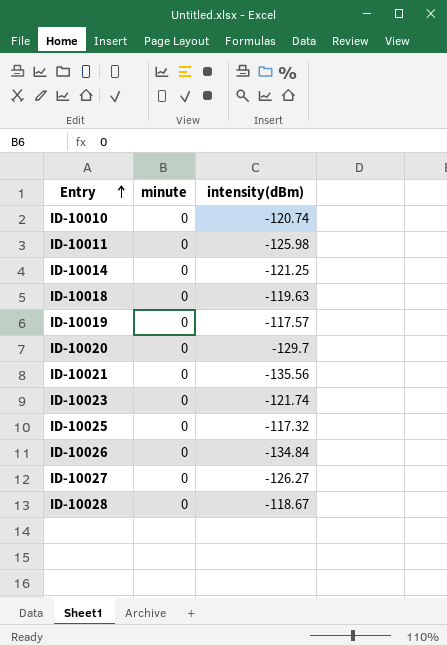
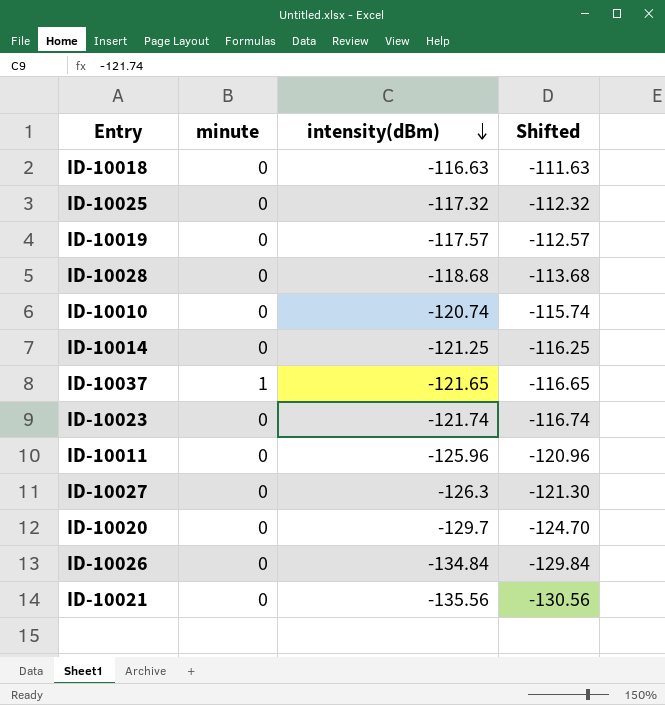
row order: Entry ascending -> intensity(dBm) descending
column Shifted | formula: none -> [intensity(dBm)] + 5
ID-10018 | intensity(dBm): -119.63 -> -116.63
ID-10028 | intensity(dBm): -118.67 -> -118.68
row ID-10037: none -> 1 | -121.65 | -116.65
ID-10011 | intensity(dBm): -125.98 -> -125.96
ID-10027 | intensity(dBm): -126.27 -> -126.3

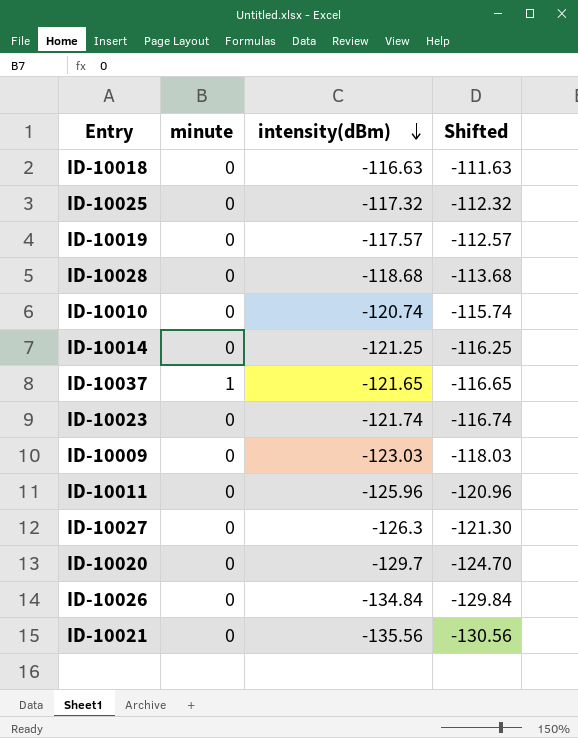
row ID-10009: none -> 0 | -123.03 | -118.03

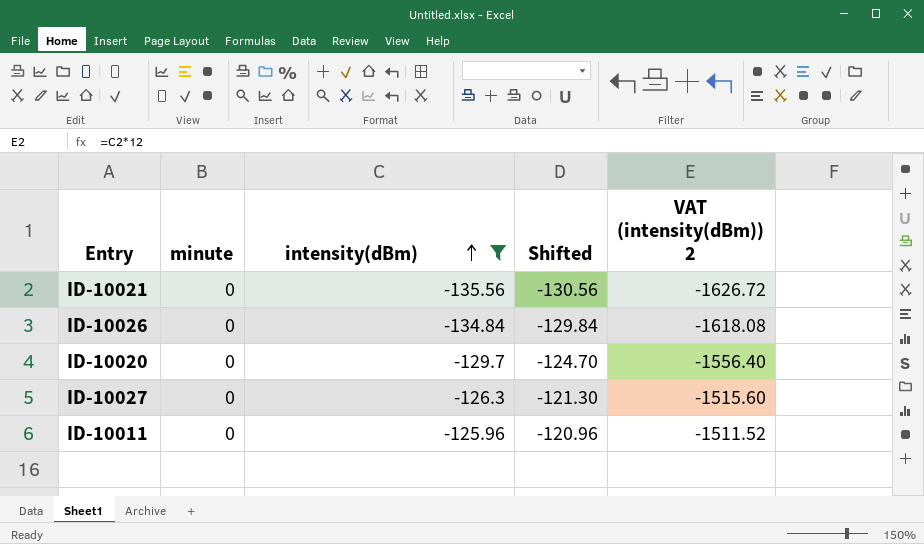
filter: none -> intensity(dBm) <= -125.96
row order: intensity(dBm) descending -> intensity(dBm) ascending
column VAT (intensity(dBm)) 2 | formula: none -> [intensity(dBm)] * 12

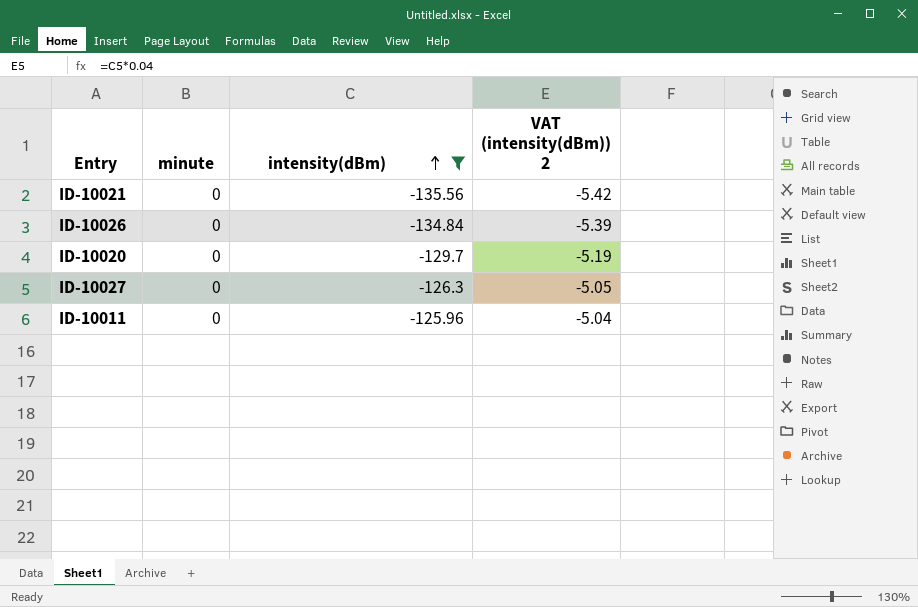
column Shifted | formula: [intensity(dBm)] + 5 -> none
column VAT (intensity(dBm)) 2 | formula: [intensity(dBm)] * 12 -> [intensity(dBm)] * 0.04

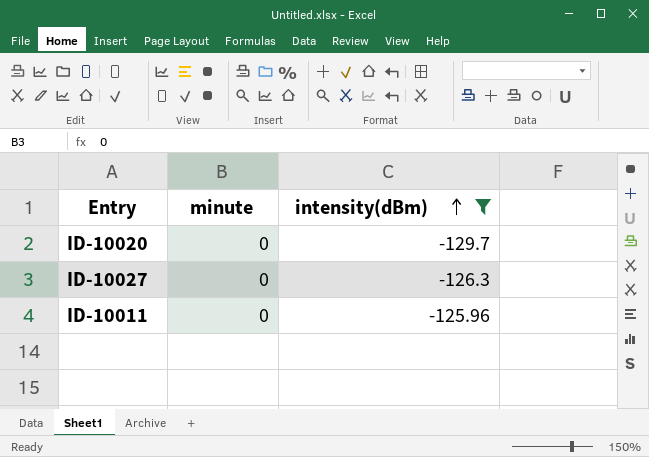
column VAT (intensity(dBm)) 2 | formula: [intensity(dBm)] * 0.04 -> none
row ID-10021: 0 | -135.56 | -5.42 -> none
row ID-10026: 0 | -134.84 | -5.39 -> none

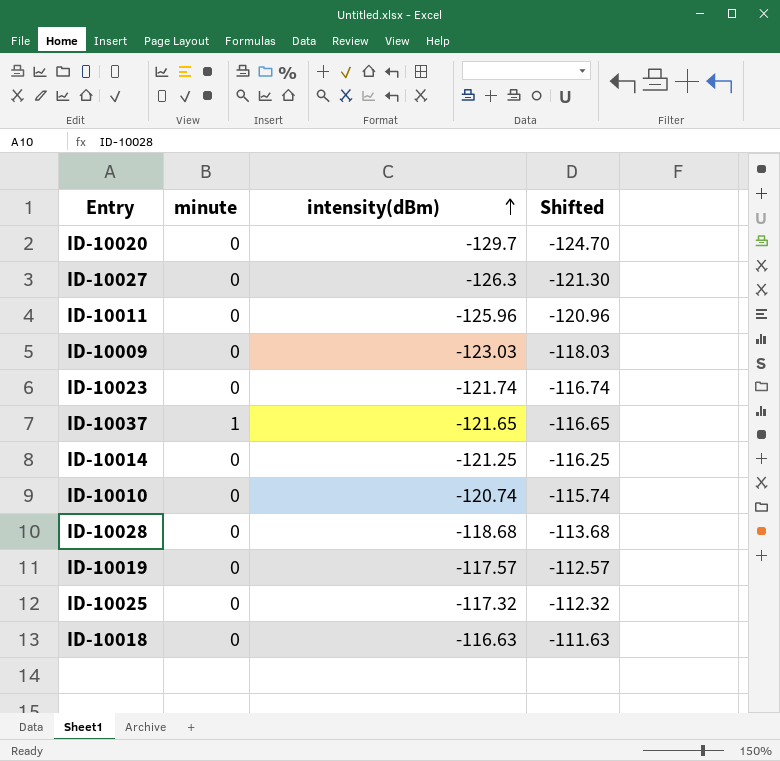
filter: intensity(dBm) <= -125.96 -> none
column Shifted | formula: none -> [intensity(dBm)] + 5

